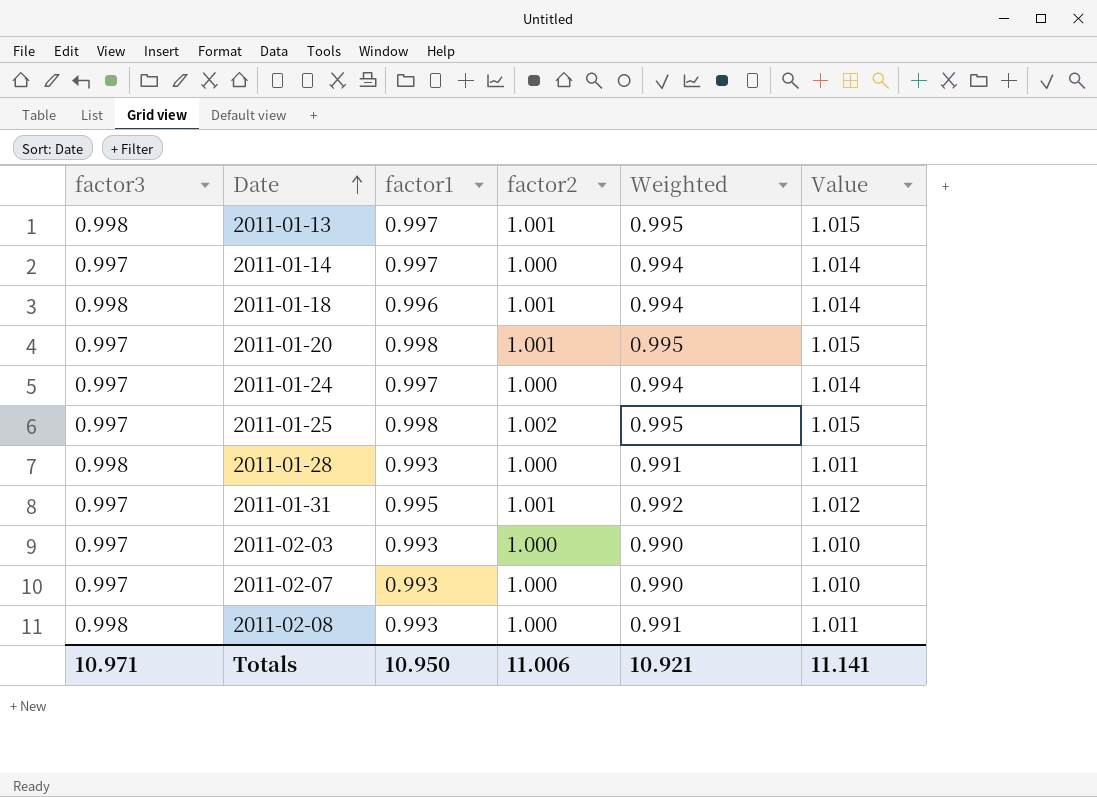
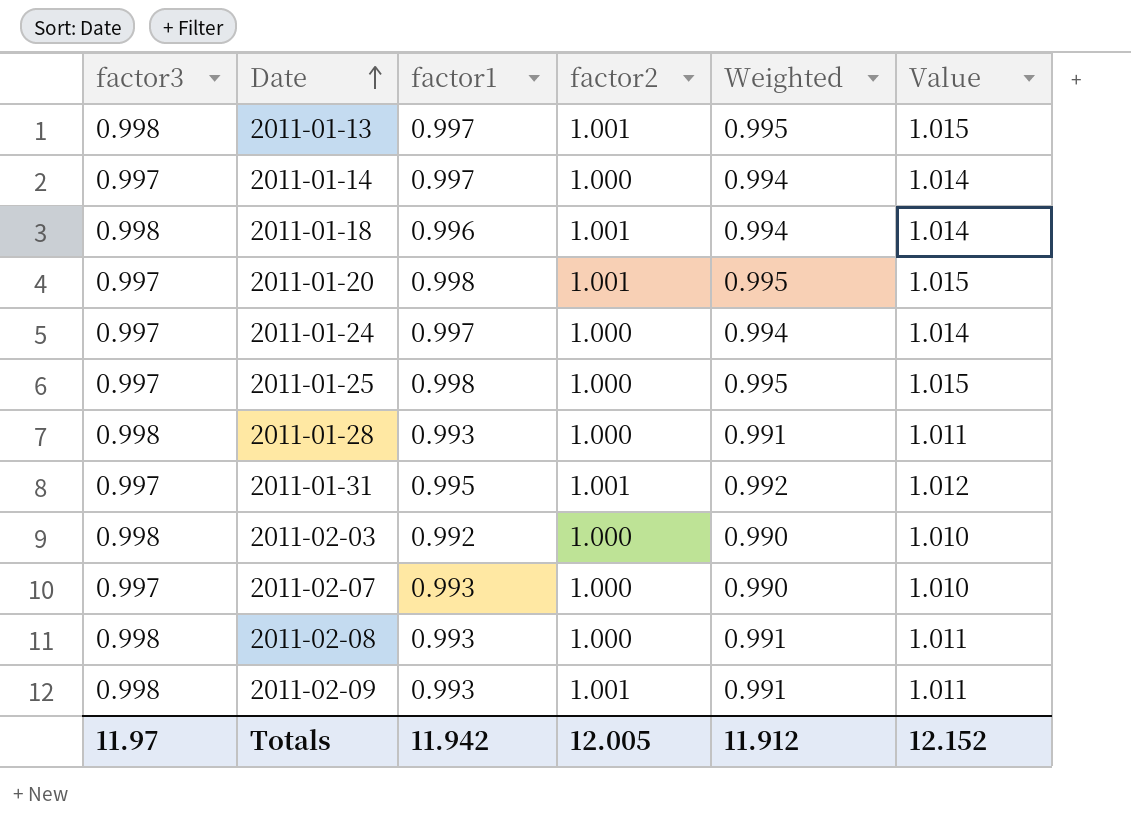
2011-01-25 | factor2: 1.002 -> 1.000
2011-02-03 | factor3: 0.997 -> 0.998
2011-02-03 | factor1: 0.993 -> 0.992
row 2011-02-09: none -> 0.998 | 0.993 | 1.001 | 0.991 | 1.011
Totals | factor3: 10.971 -> 11.97
Totals | factor1: 10.950 -> 11.942
Totals | factor2: 11.006 -> 12.005
Totals | Weighted: 10.921 -> 11.912
Totals | Value: 11.141 -> 12.152

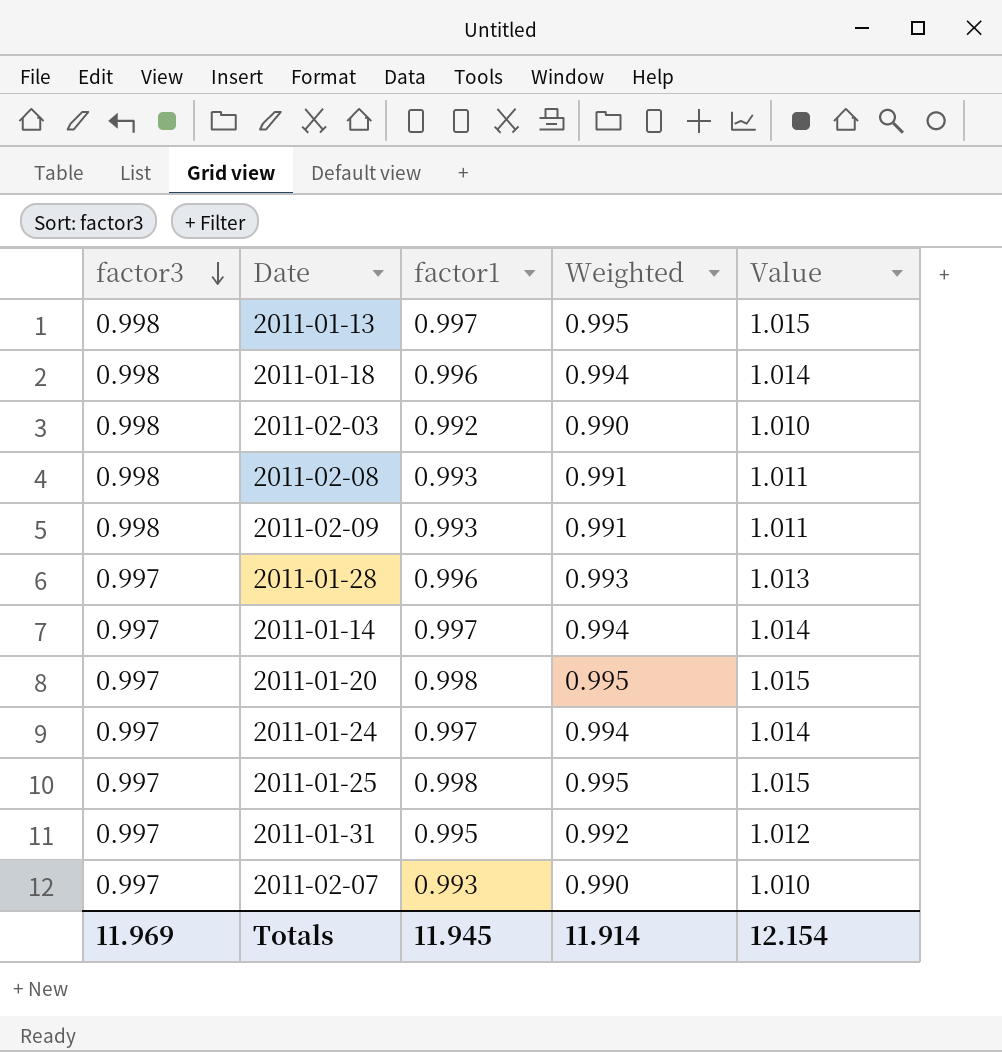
row order: Date ascending -> factor3 descending
column factor2 | position: 4 -> none
2011-01-28 | factor3: 0.998 -> 0.997
2011-01-28 | factor1: 0.993 -> 0.996
2011-01-28 | Weighted: 0.991 -> 0.993
2011-01-28 | Value: 1.011 -> 1.013
Totals | factor3: 11.97 -> 11.969
Totals | factor1: 11.942 -> 11.945
Totals | Weighted: 11.912 -> 11.914
Totals | Value: 12.152 -> 12.154

